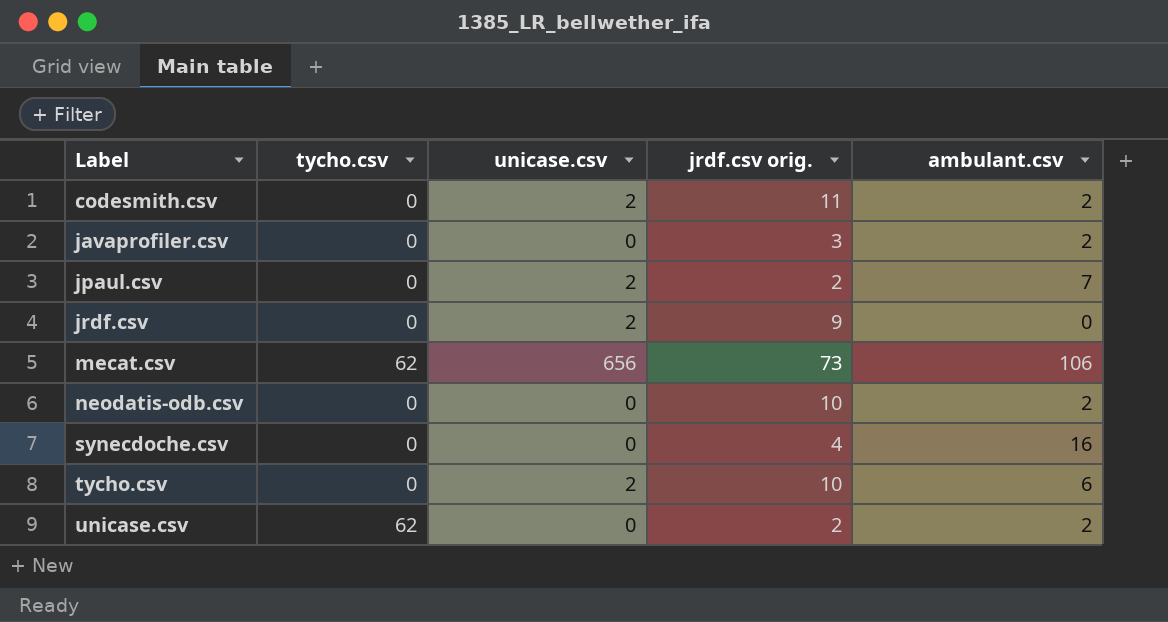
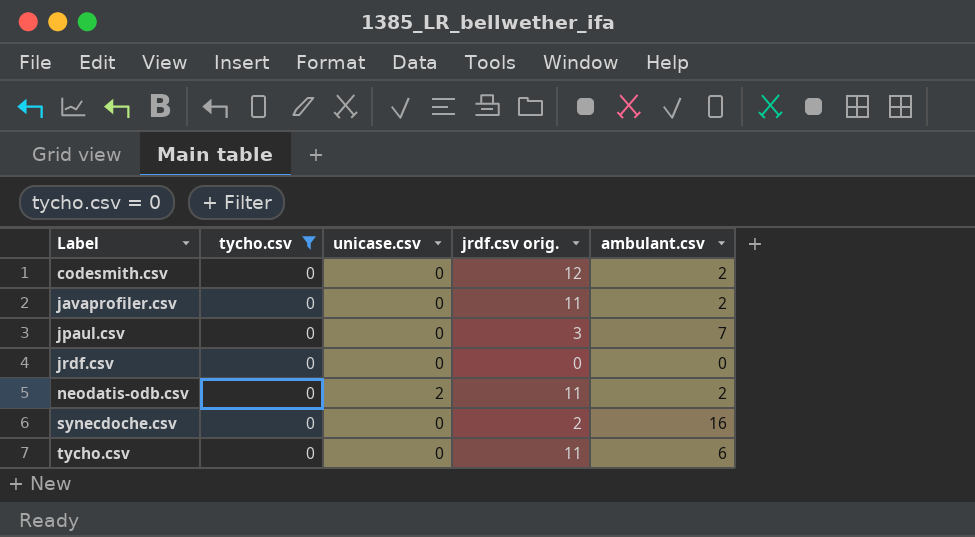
filter: none -> tycho.csv = 0
codesmith.csv | unicase.csv: 2 -> 0
codesmith.csv | jrdf.csv orig.: 11 -> 12
javaprofiler.csv | jrdf.csv orig.: 3 -> 11
jpaul.csv | unicase.csv: 2 -> 0
jpaul.csv | jrdf.csv orig.: 2 -> 3
jrdf.csv | unicase.csv: 2 -> 0
jrdf.csv | jrdf.csv orig.: 9 -> 0
neodatis-odb.csv | unicase.csv: 0 -> 2
neodatis-odb.csv | jrdf.csv orig.: 10 -> 11
synecdoche.csv | jrdf.csv orig.: 4 -> 2
tycho.csv | unicase.csv: 2 -> 0
tycho.csv | jrdf.csv orig.: 10 -> 11

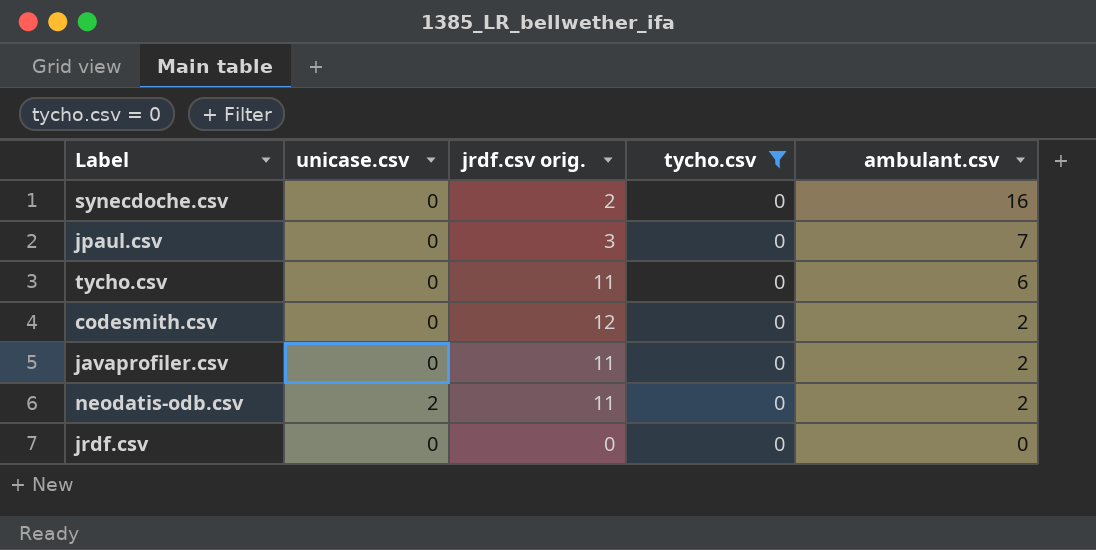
row order: Label ascending -> ambulant.csv descending
column tycho.csv | position: 2 -> 4

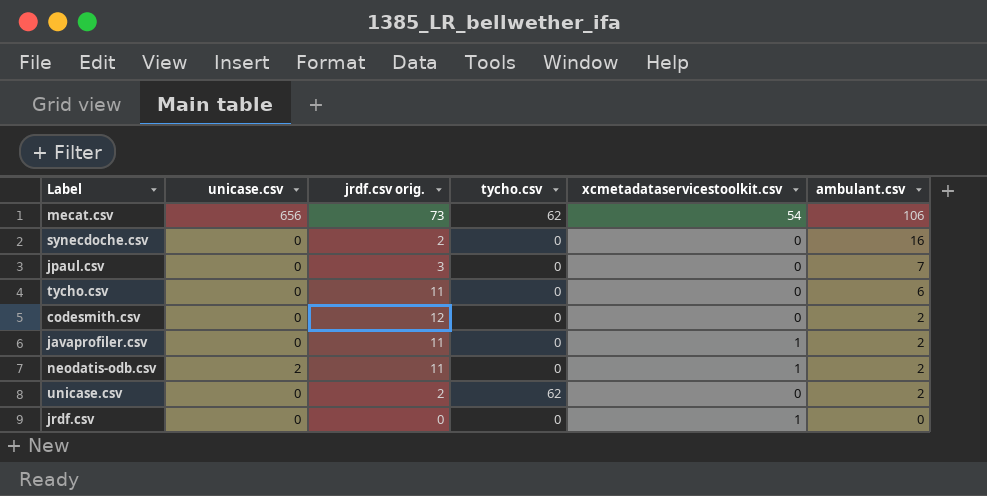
filter: tycho.csv = 0 -> none
column xcmetadataservicestoolkit.csv | position: none -> 5

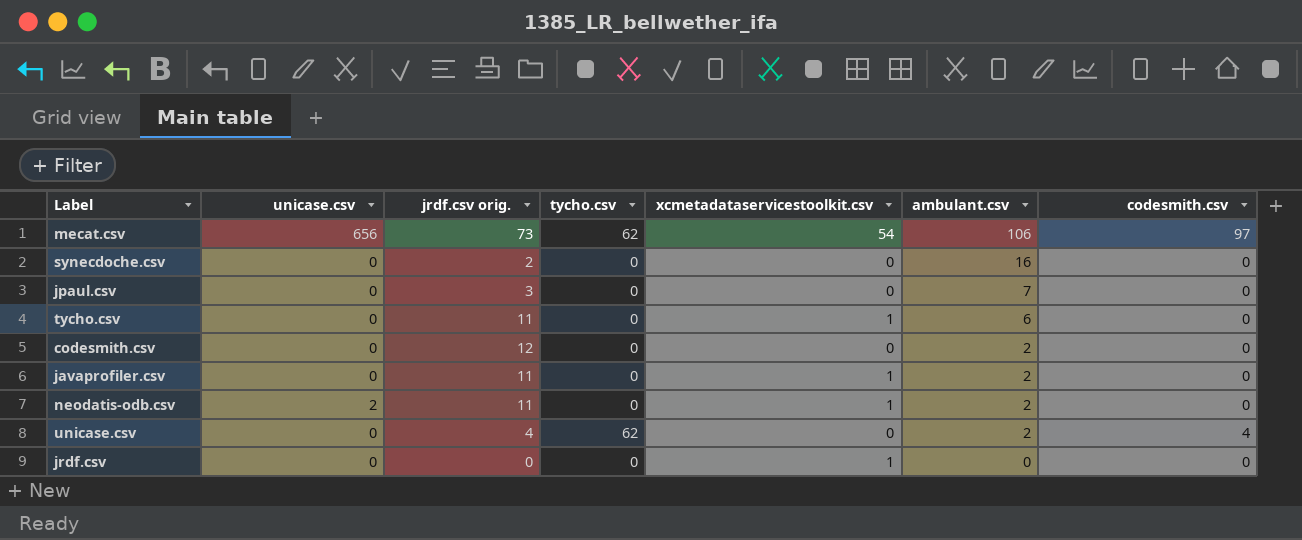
column codesmith.csv | position: none -> 7
tycho.csv | xcmetadataservicestoolkit.csv: 0 -> 1
unicase.csv | jrdf.csv orig.: 2 -> 4

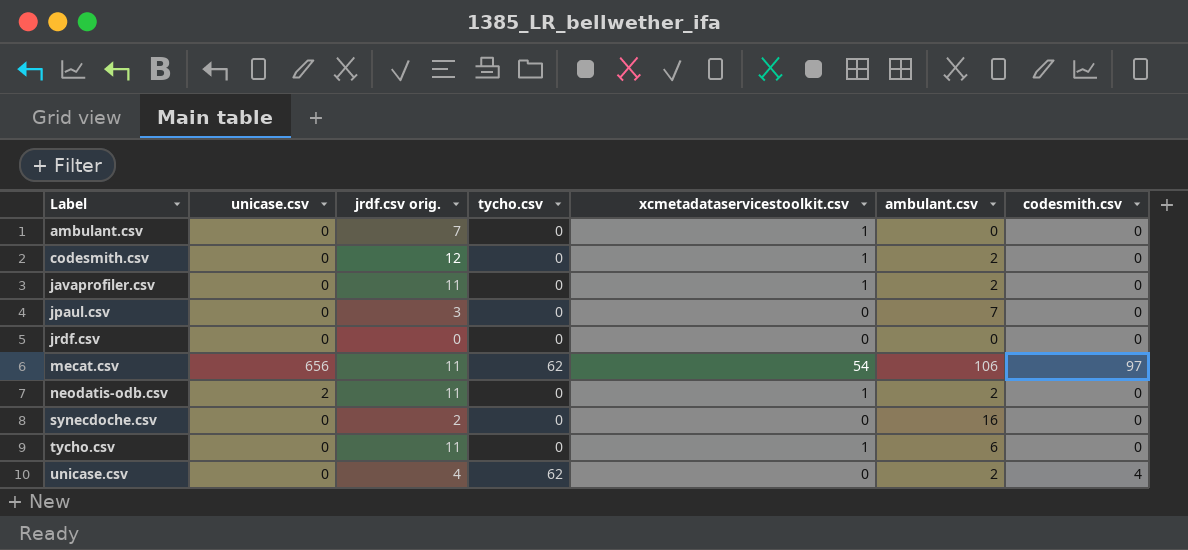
row order: ambulant.csv descending -> Label ascending
row ambulant.csv: none -> 0 | 7 | 0 | 1 | 0 | 0
codesmith.csv | xcmetadataservicestoolkit.csv: 0 -> 1
jrdf.csv | xcmetadataservicestoolkit.csv: 1 -> 0
mecat.csv | jrdf.csv orig.: 73 -> 11

